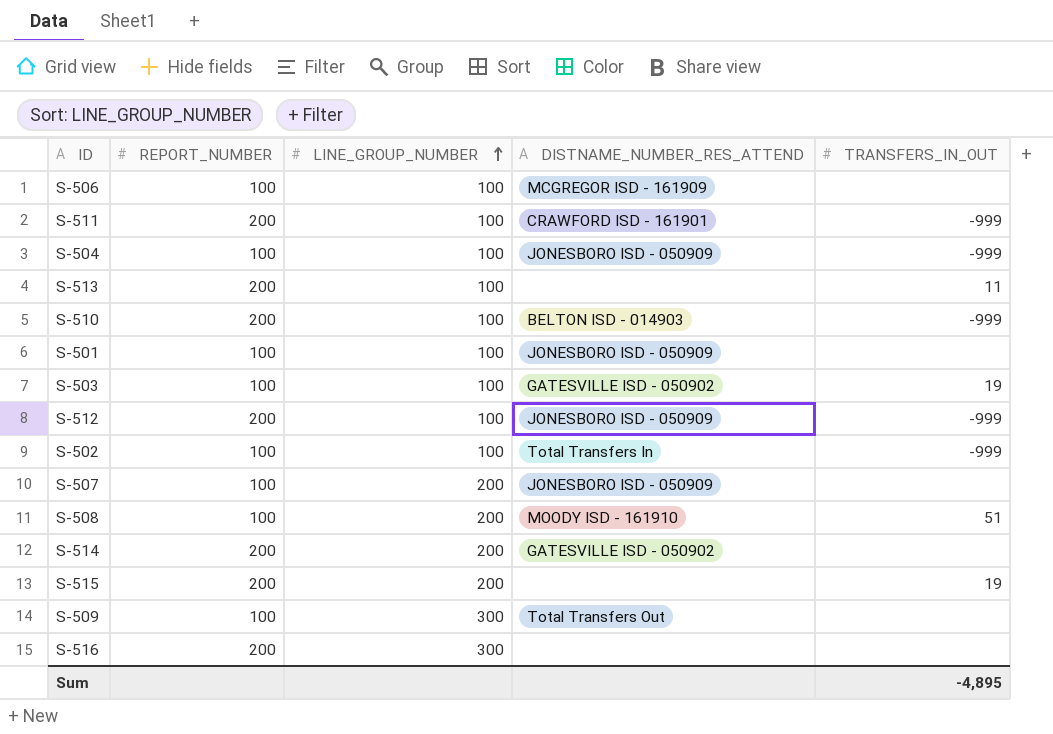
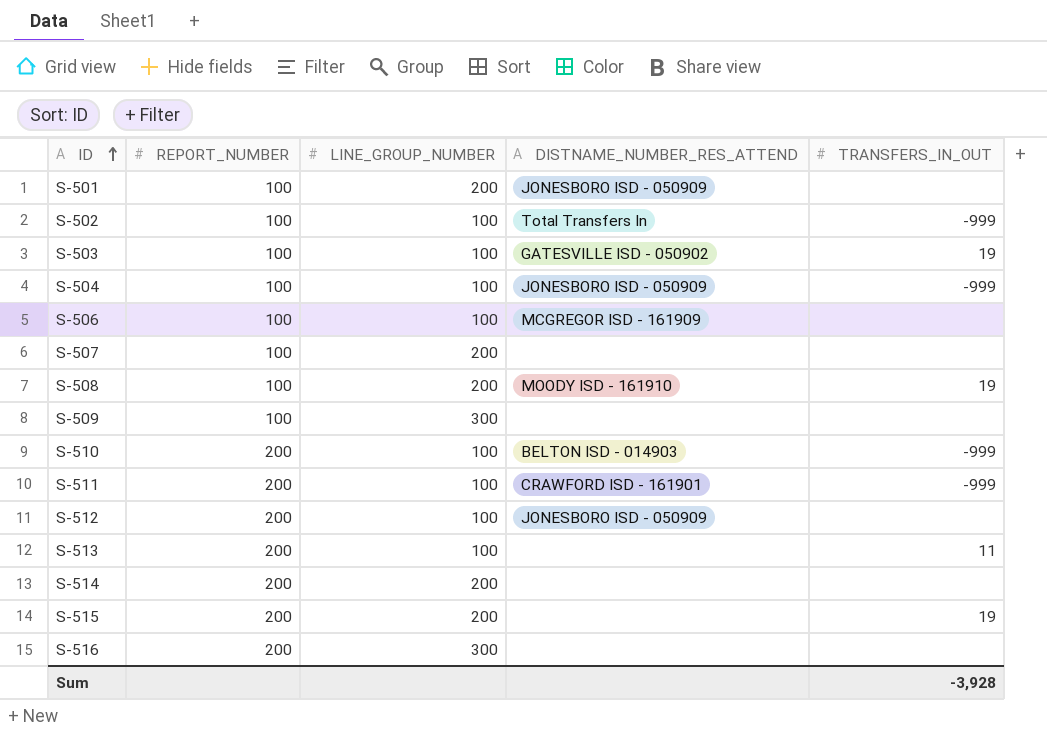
row order: LINE_GROUP_NUMBER ascending -> ID ascending
S-501 | LINE_GROUP_NUMBER: 100 -> 200
S-507 | DISTNAME_NUMBER_RES_ATTEND: JONESBORO ISD - 050909 -> none
S-508 | TRANSFERS_IN_OUT: 51 -> 19
S-509 | DISTNAME_NUMBER_RES_ATTEND: Total Transfers Out -> none
S-512 | TRANSFERS_IN_OUT: -999 -> none
S-514 | DISTNAME_NUMBER_RES_ATTEND: GATESVILLE ISD - 050902 -> none
Sum | TRANSFERS_IN_OUT: -4,895 -> -3,928

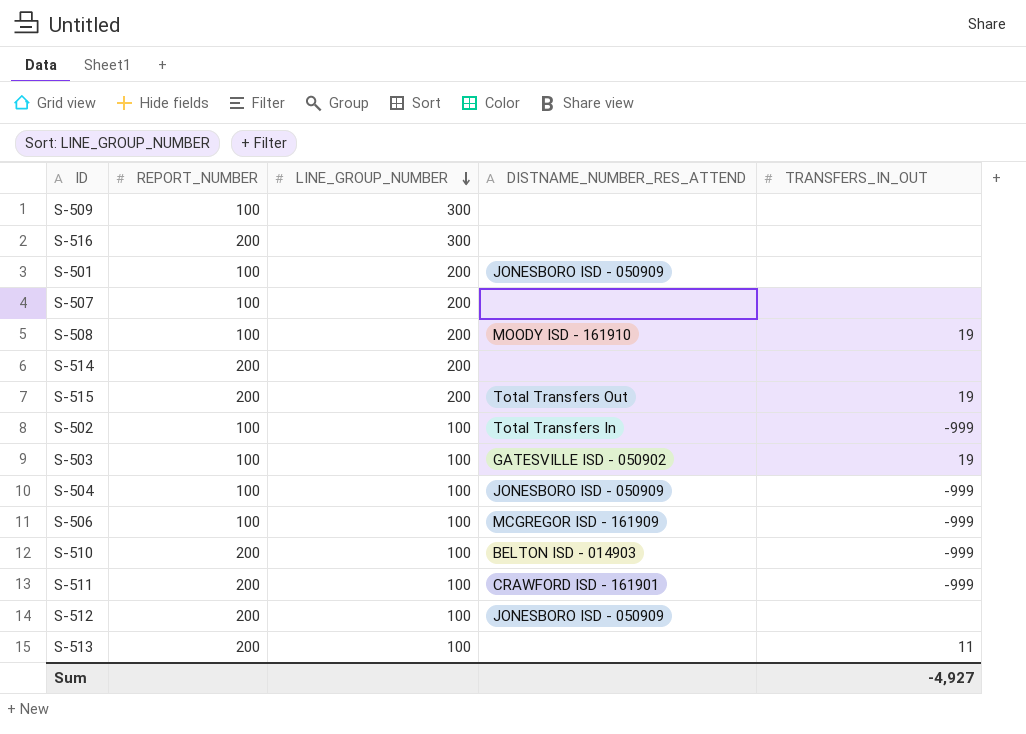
row order: ID ascending -> LINE_GROUP_NUMBER descending
S-515 | DISTNAME_NUMBER_RES_ATTEND: none -> Total Transfers Out
S-506 | TRANSFERS_IN_OUT: none -> -999
Sum | TRANSFERS_IN_OUT: -3,928 -> -4,927

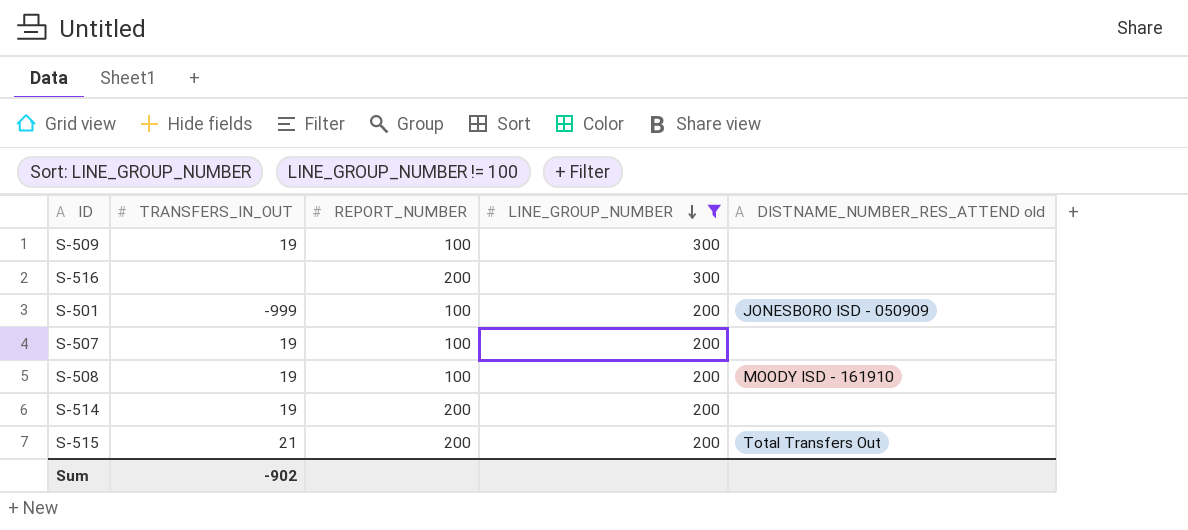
filter: none -> LINE_GROUP_NUMBER != 100
column TRANSFERS_IN_OUT | position: 5 -> 2
column name: DISTNAME_NUMBER_RES_ATTEND -> DISTNAME_NUMBER_RES_ATTEND old
S-509 | TRANSFERS_IN_OUT: none -> 19
S-501 | TRANSFERS_IN_OUT: none -> -999
S-507 | TRANSFERS_IN_OUT: none -> 19
S-514 | TRANSFERS_IN_OUT: none -> 19
S-515 | TRANSFERS_IN_OUT: 19 -> 21
Sum | TRANSFERS_IN_OUT: -4,927 -> -902

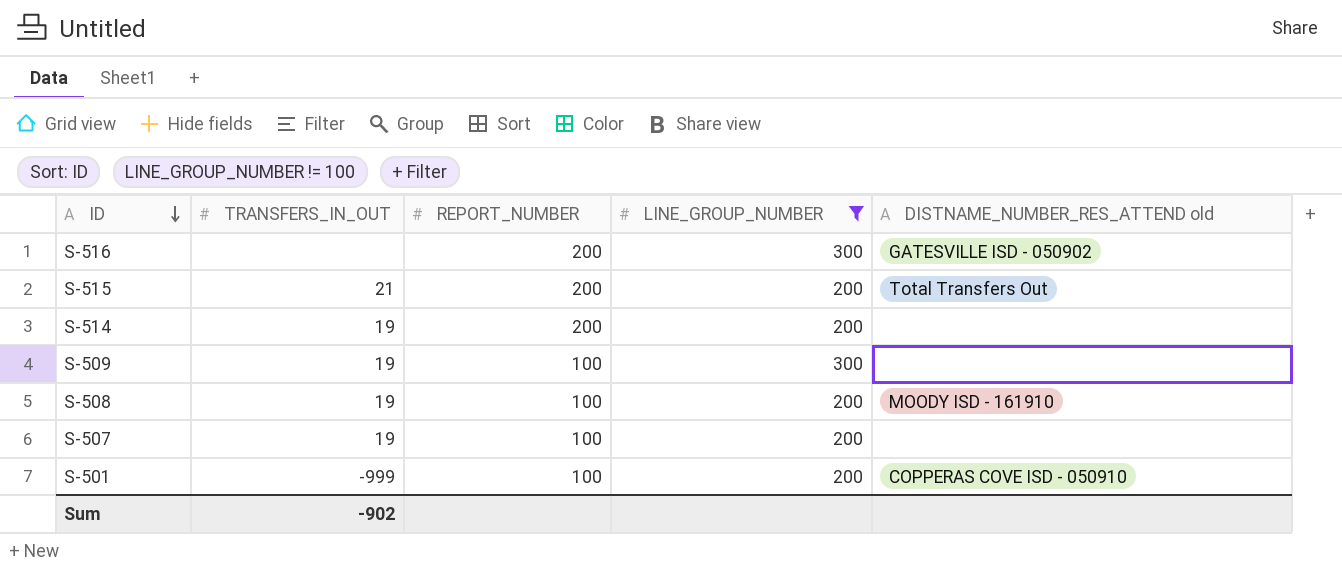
row order: LINE_GROUP_NUMBER descending -> ID descending
S-516 | DISTNAME_NUMBER_RES_ATTEND old: none -> GATESVILLE ISD - 050902
S-501 | DISTNAME_NUMBER_RES_ATTEND old: JONESBORO ISD - 050909 -> COPPERAS COVE ISD - 050910

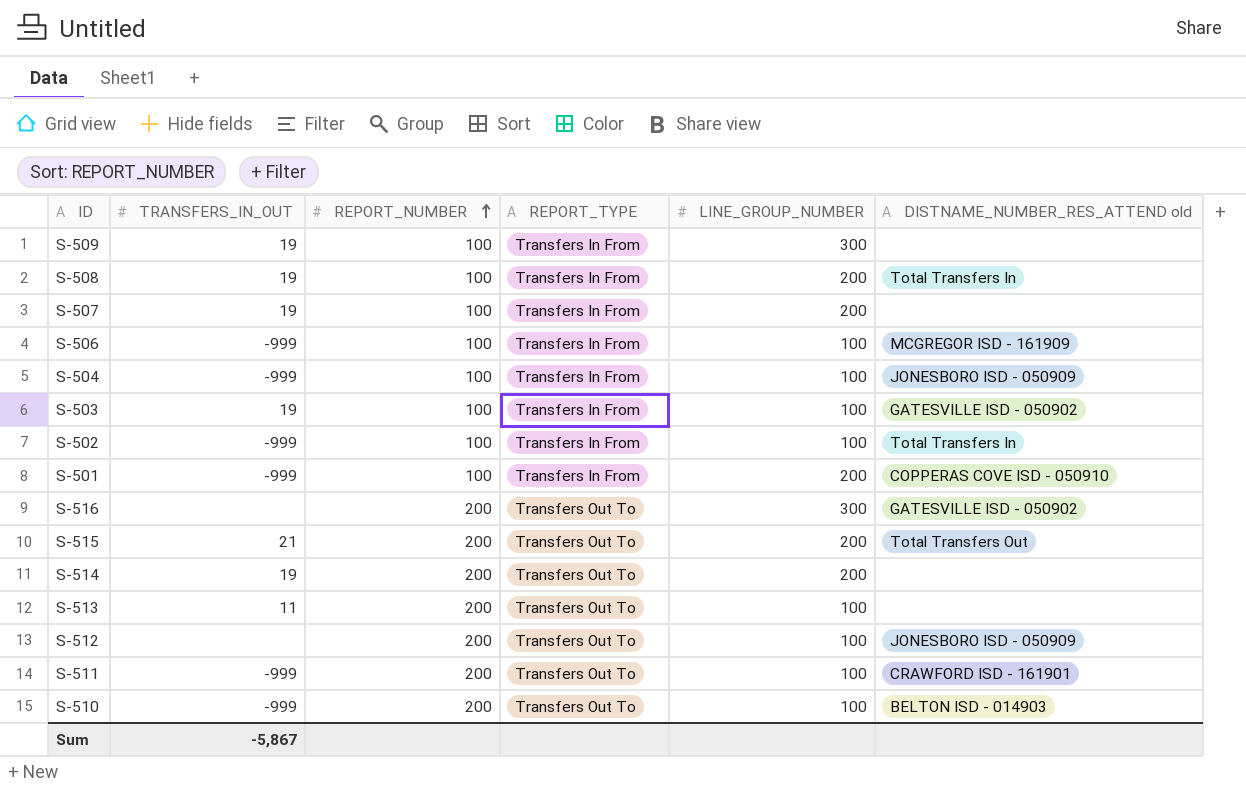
filter: LINE_GROUP_NUMBER != 100 -> none
row order: ID descending -> REPORT_NUMBER ascending
column REPORT_TYPE | position: none -> 4
S-508 | DISTNAME_NUMBER_RES_ATTEND old: MOODY ISD - 161910 -> Total Transfers In
Sum | TRANSFERS_IN_OUT: -902 -> -5,867

